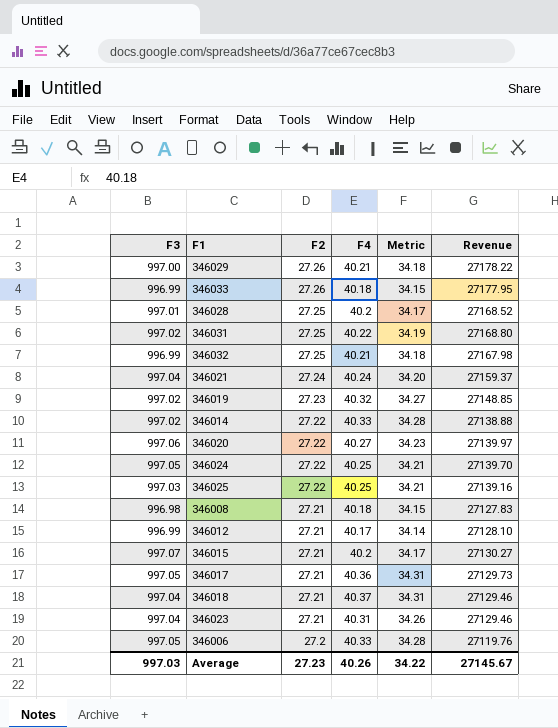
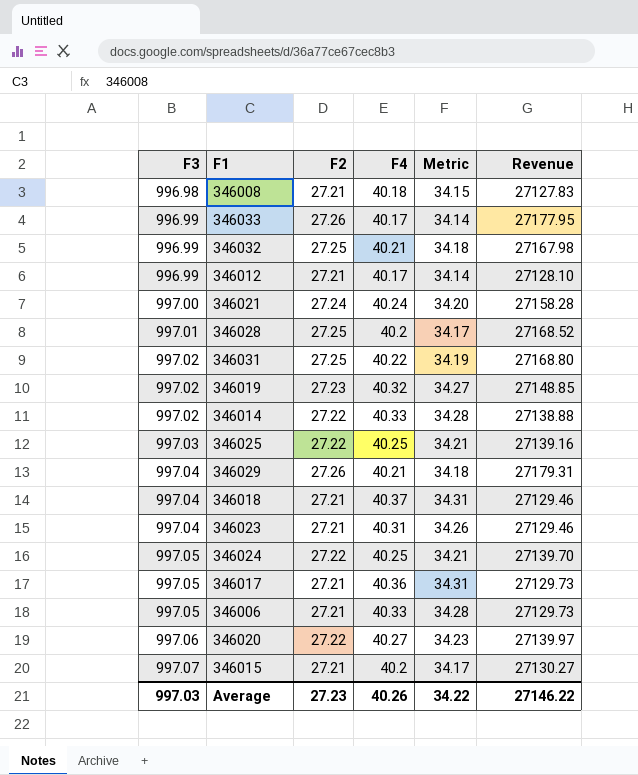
row order: F2 descending -> F3 ascending
346033 | F4: 40.18 -> 40.17
346033 | Metric: 34.15 -> 34.14
346021 | F3: 997.04 -> 997.00
346021 | Revenue: 27159.37 -> 27158.28
346029 | F3: 997.00 -> 997.04
346029 | Revenue: 27178.22 -> 27179.31
346006 | F2: 27.2 -> 27.21
346006 | Revenue: 27119.76 -> 27129.73
Average | Revenue: 27145.67 -> 27146.22

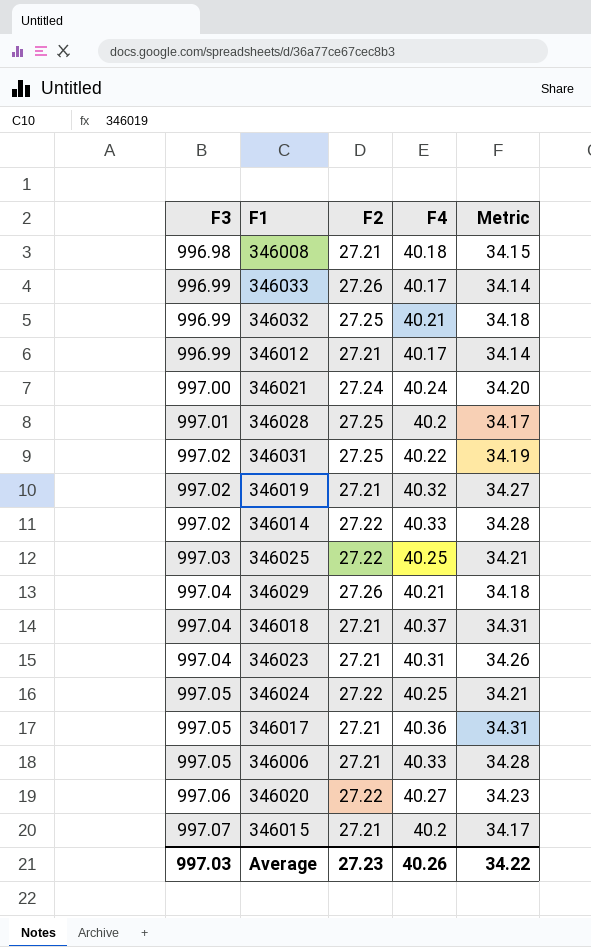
column Revenue | formula: [F3] * [F2] -> none
346019 | F2: 27.23 -> 27.21

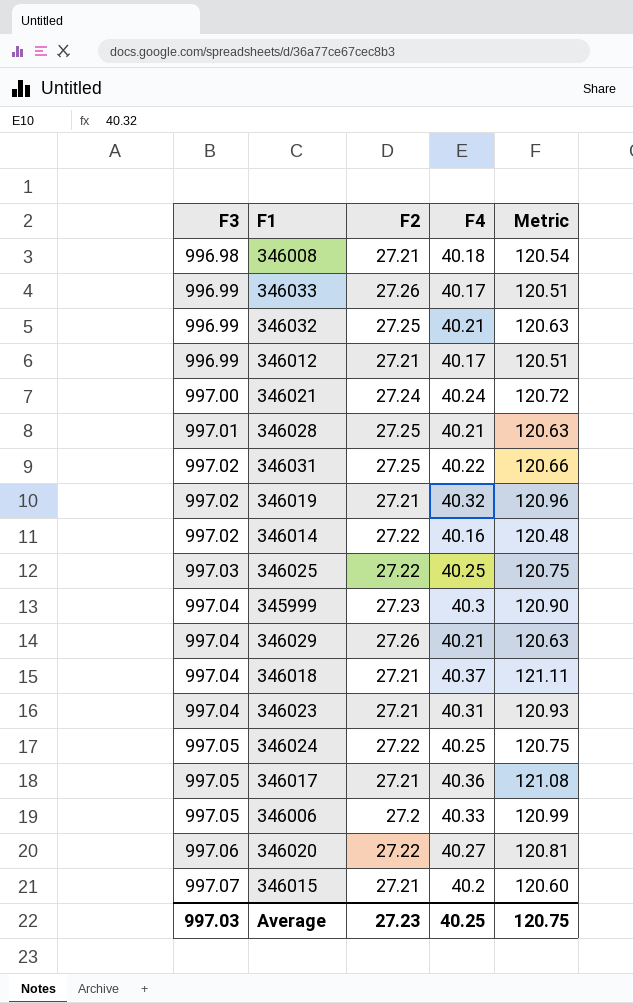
column Metric | formula: [F4] * 0.85 -> [F4] * 3
346028 | F4: 40.2 -> 40.21
346014 | F4: 40.33 -> 40.16
row 345999: none -> 997.04 | 27.23 | 40.3 | 120.90
346006 | F2: 27.21 -> 27.2
Average | F4: 40.26 -> 40.25
Average | Metric: 34.22 -> 120.75

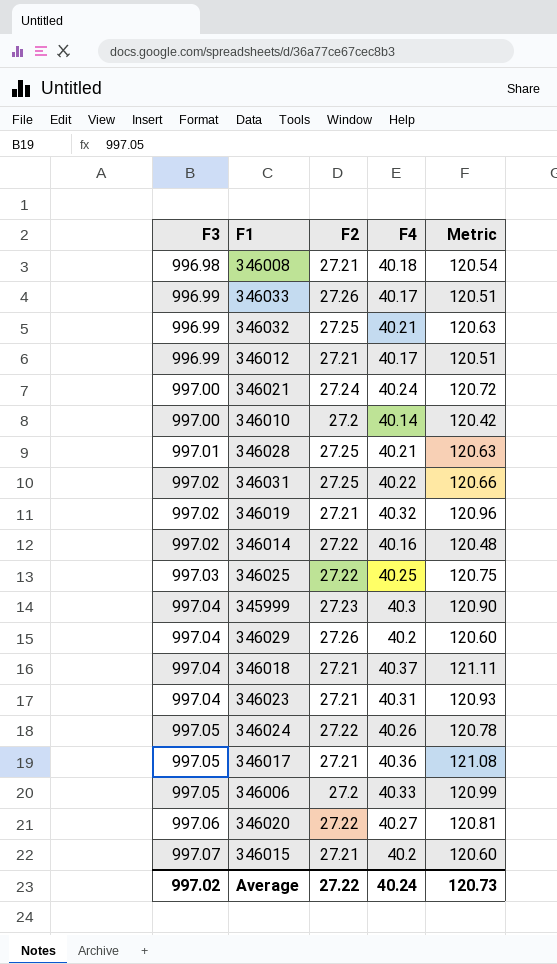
row 346010: none -> 997.00 | 27.2 | 40.14 | 120.42
346029 | F4: 40.21 -> 40.2
346029 | Metric: 120.63 -> 120.60
346024 | F4: 40.25 -> 40.26
346024 | Metric: 120.75 -> 120.78
Average | F3: 997.03 -> 997.02
Average | F2: 27.23 -> 27.22
Average | F4: 40.25 -> 40.24
Average | Metric: 120.75 -> 120.73

